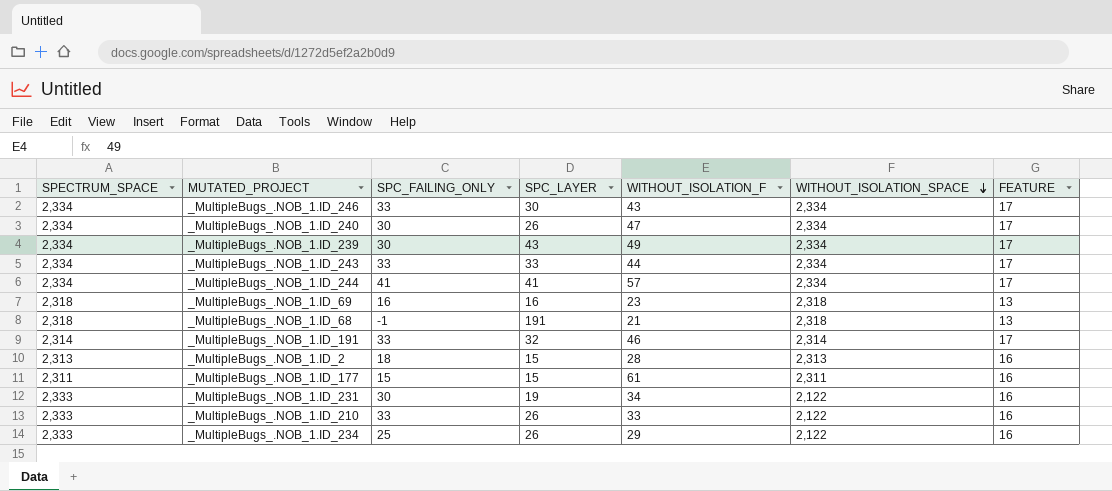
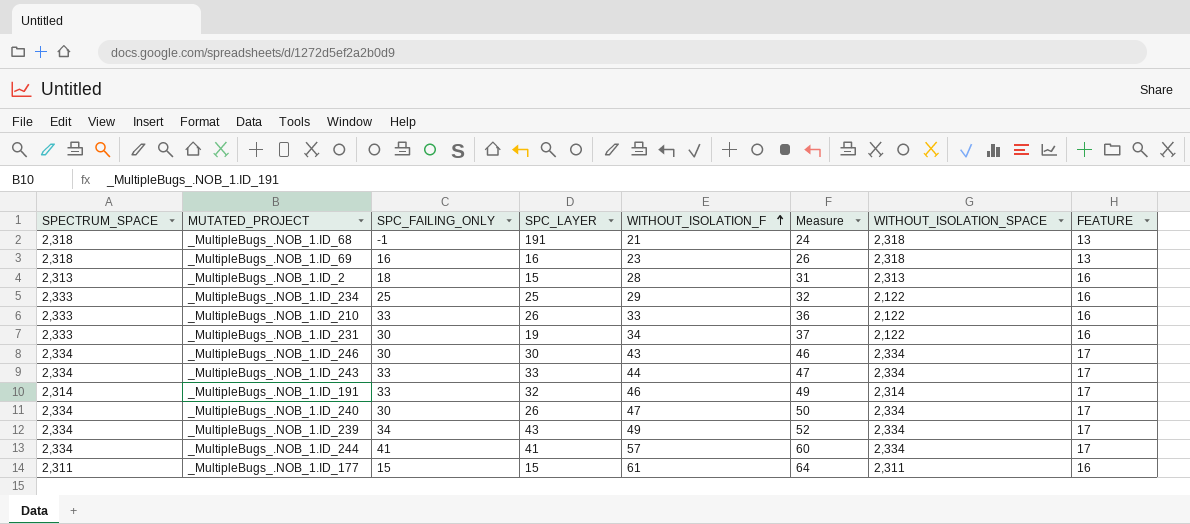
row order: WITHOUT_ISOLATION_SPACE descending -> WITHOUT_ISOLATION_F ascending
column Measure | formula: none -> [WITHOUT_ISOLATION_F] + 3
_MultipleBugs_.NOB_1.ID_234 | SPC_LAYER: 26 -> 25
_MultipleBugs_.NOB_1.ID_246 | SPC_FAILING_ONLY: 33 -> 30
_MultipleBugs_.NOB_1.ID_239 | SPC_FAILING_ONLY: 30 -> 34

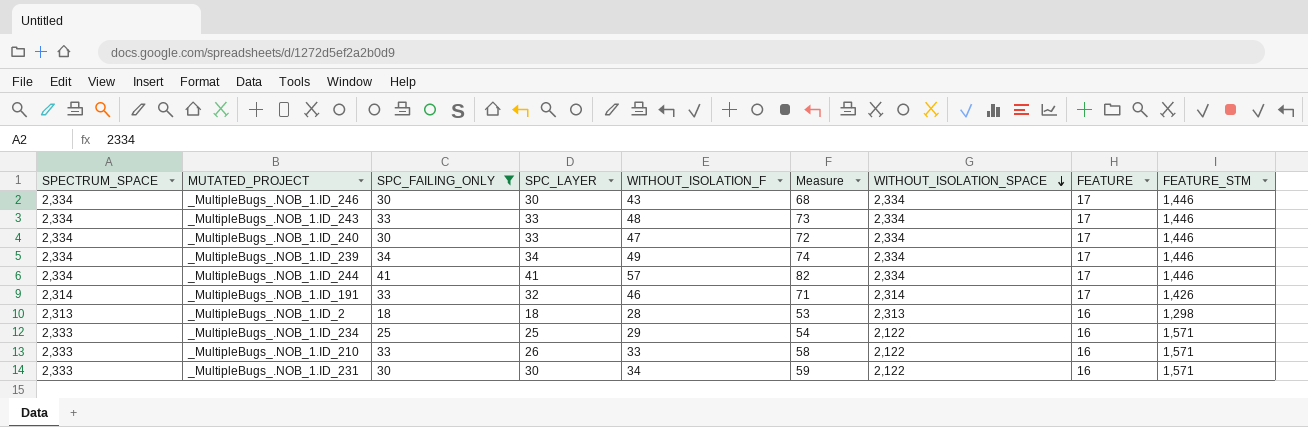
filter: none -> SPC_FAILING_ONLY >= 18
row order: WITHOUT_ISOLATION_F ascending -> WITHOUT_ISOLATION_SPACE descending
column Measure | formula: [WITHOUT_ISOLATION_F] + 3 -> [WITHOUT_ISOLATION_F] + 25
column FEATURE_STM | position: none -> 9
_MultipleBugs_.NOB_1.ID_243 | WITHOUT_ISOLATION_F: 44 -> 48
_MultipleBugs_.NOB_1.ID_240 | SPC_LAYER: 26 -> 33
_MultipleBugs_.NOB_1.ID_239 | SPC_LAYER: 43 -> 34
_MultipleBugs_.NOB_1.ID_2 | SPC_LAYER: 15 -> 18
_MultipleBugs_.NOB_1.ID_231 | SPC_LAYER: 19 -> 30

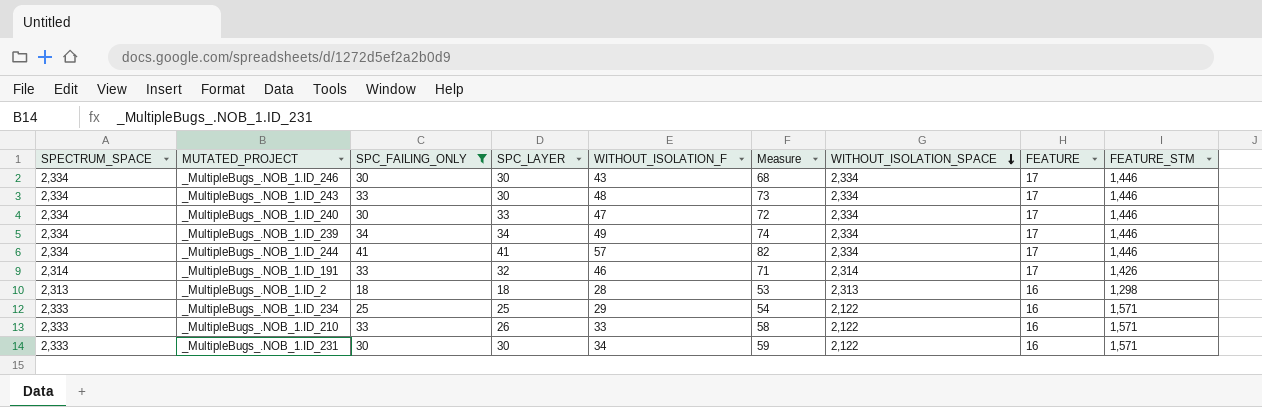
_MultipleBugs_.NOB_1.ID_243 | SPC_LAYER: 33 -> 30

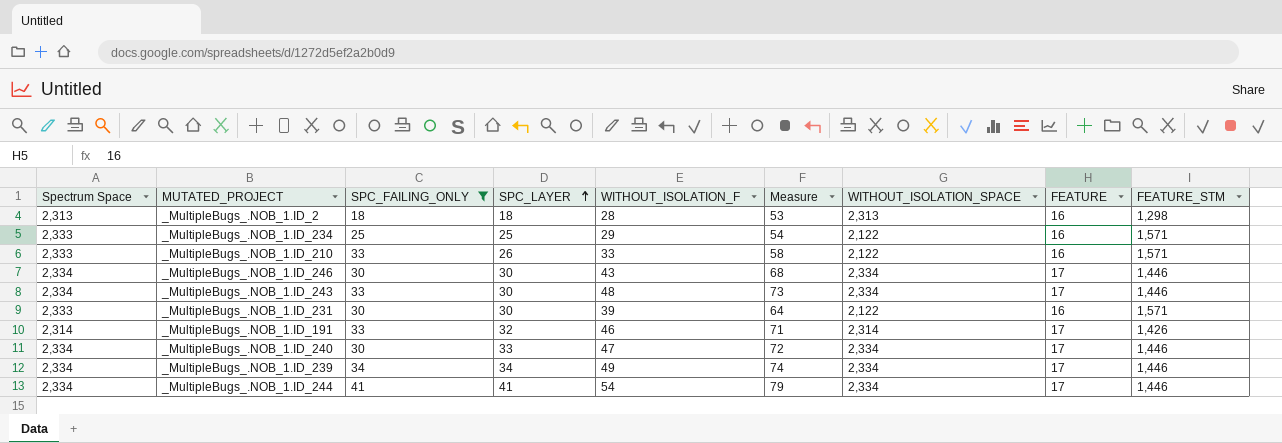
row order: WITHOUT_ISOLATION_SPACE descending -> SPC_LAYER ascending
column name: SPECTRUM_SPACE -> Spectrum Space
_MultipleBugs_.NOB_1.ID_231 | WITHOUT_ISOLATION_F: 34 -> 39
_MultipleBugs_.NOB_1.ID_231 | Measure: 59 -> 64
_MultipleBugs_.NOB_1.ID_244 | WITHOUT_ISOLATION_F: 57 -> 54
_MultipleBugs_.NOB_1.ID_244 | Measure: 82 -> 79

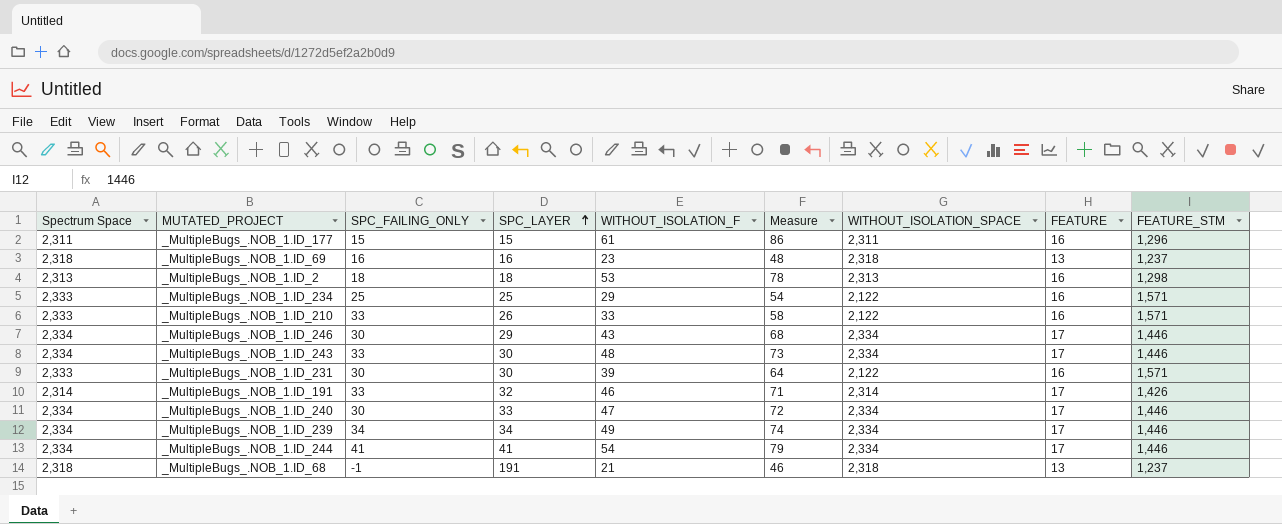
filter: SPC_FAILING_ONLY >= 18 -> none
_MultipleBugs_.NOB_1.ID_2 | WITHOUT_ISOLATION_F: 28 -> 53
_MultipleBugs_.NOB_1.ID_2 | Measure: 53 -> 78
_MultipleBugs_.NOB_1.ID_246 | SPC_LAYER: 30 -> 29

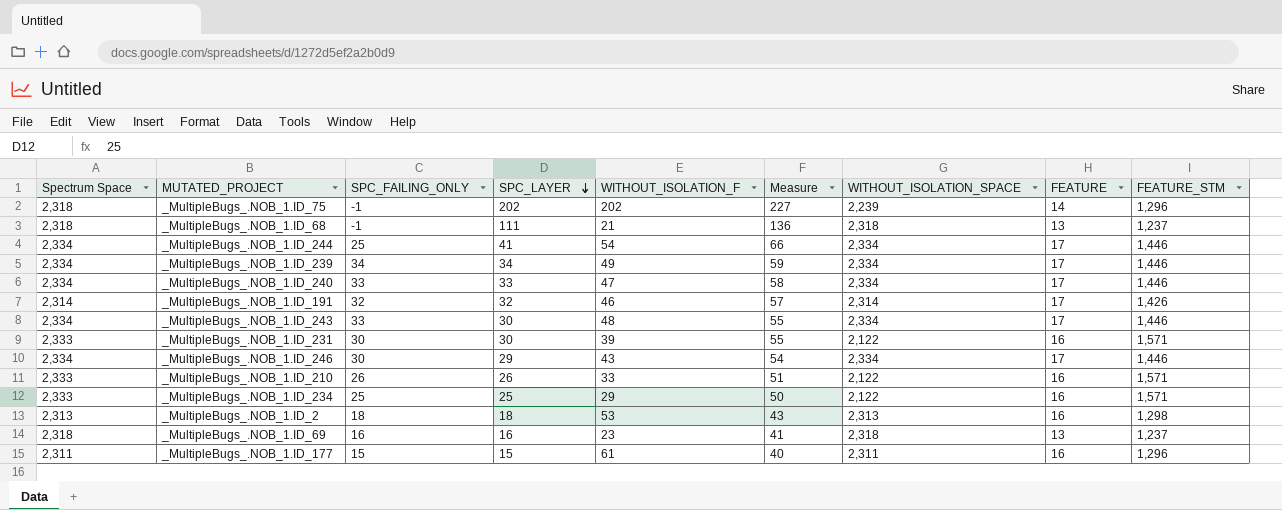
row order: SPC_LAYER ascending -> SPC_LAYER descending
column Measure | formula: [WITHOUT_ISOLATION_F] + 25 -> [SPC_LAYER] + 25
row _MultipleBugs_.NOB_1.ID_75: none -> 2,318 | -1 | 202 | 202 | 227 | 2,239 | 14 | 1,296
_MultipleBugs_.NOB_1.ID_68 | SPC_LAYER: 191 -> 111
_MultipleBugs_.NOB_1.ID_244 | SPC_FAILING_ONLY: 41 -> 25
_MultipleBugs_.NOB_1.ID_240 | SPC_FAILING_ONLY: 30 -> 33
_MultipleBugs_.NOB_1.ID_191 | SPC_FAILING_ONLY: 33 -> 32
_MultipleBugs_.NOB_1.ID_210 | SPC_FAILING_ONLY: 33 -> 26

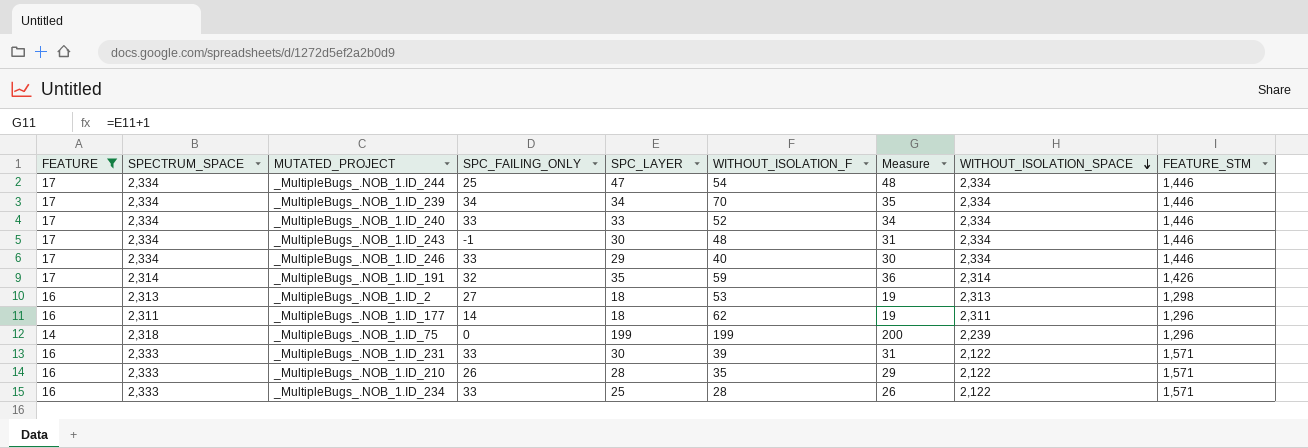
filter: none -> FEATURE != 13
row order: SPC_LAYER descending -> WITHOUT_ISOLATION_SPACE descending
column FEATURE | position: 8 -> 1
column name: Spectrum Space -> SPECTRUM_SPACE
column Measure | formula: [SPC_LAYER] + 25 -> [SPC_LAYER] + 1
_MultipleBugs_.NOB_1.ID_244 | SPC_LAYER: 41 -> 47
_MultipleBugs_.NOB_1.ID_239 | WITHOUT_ISOLATION_F: 49 -> 70
_MultipleBugs_.NOB_1.ID_240 | WITHOUT_ISOLATION_F: 47 -> 52
_MultipleBugs_.NOB_1.ID_243 | SPC_FAILING_ONLY: 33 -> -1
_MultipleBugs_.NOB_1.ID_246 | SPC_FAILING_ONLY: 30 -> 33
_MultipleBugs_.NOB_1.ID_246 | WITHOUT_ISOLATION_F: 43 -> 40
_MultipleBugs_.NOB_1.ID_191 | SPC_LAYER: 32 -> 35
_MultipleBugs_.NOB_1.ID_191 | WITHOUT_ISOLATION_F: 46 -> 59
_MultipleBugs_.NOB_1.ID_2 | SPC_FAILING_ONLY: 18 -> 27
_MultipleBugs_.NOB_1.ID_177 | SPC_FAILING_ONLY: 15 -> 14
_MultipleBugs_.NOB_1.ID_177 | SPC_LAYER: 15 -> 18
_MultipleBugs_.NOB_1.ID_177 | WITHOUT_ISOLATION_F: 61 -> 62
_MultipleBugs_.NOB_1.ID_75 | SPC_FAILING_ONLY: -1 -> 0
_MultipleBugs_.NOB_1.ID_75 | SPC_LAYER: 202 -> 199
_MultipleBugs_.NOB_1.ID_75 | WITHOUT_ISOLATION_F: 202 -> 199
_MultipleBugs_.NOB_1.ID_231 | SPC_FAILING_ONLY: 30 -> 33
_MultipleBugs_.NOB_1.ID_210 | SPC_LAYER: 26 -> 28
_MultipleBugs_.NOB_1.ID_210 | WITHOUT_ISOLATION_F: 33 -> 35
_MultipleBugs_.NOB_1.ID_234 | SPC_FAILING_ONLY: 25 -> 33
_MultipleBugs_.NOB_1.ID_234 | WITHOUT_ISOLATION_F: 29 -> 28

